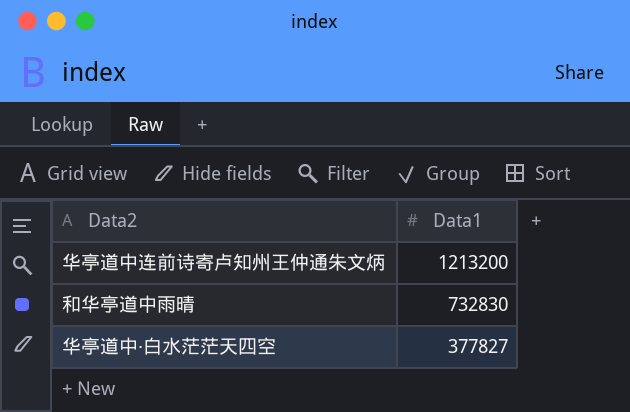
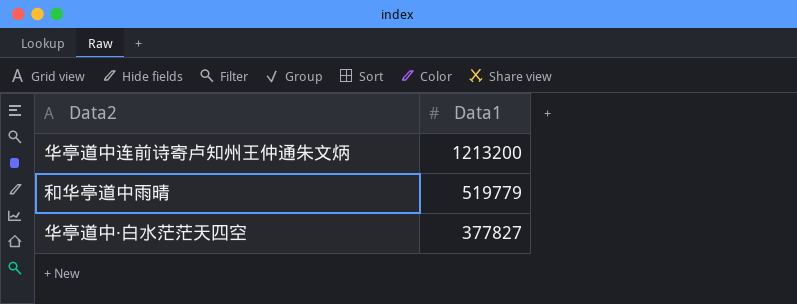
和华亭道中雨晴 | Data1: 732830 -> 519779

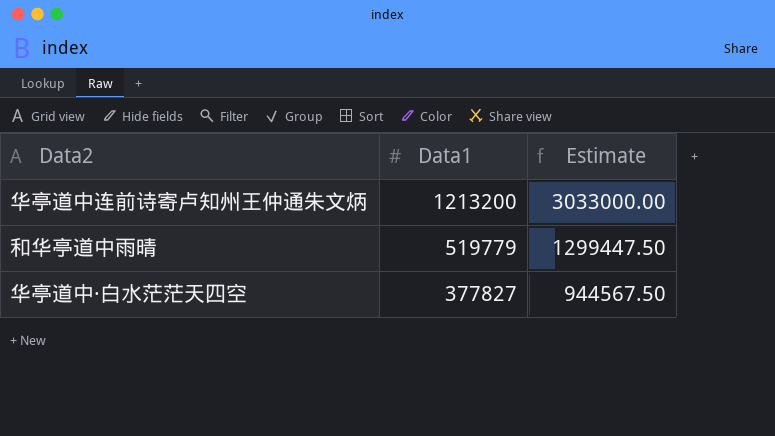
column Estimate | formula: none -> [Data1] * 2.5

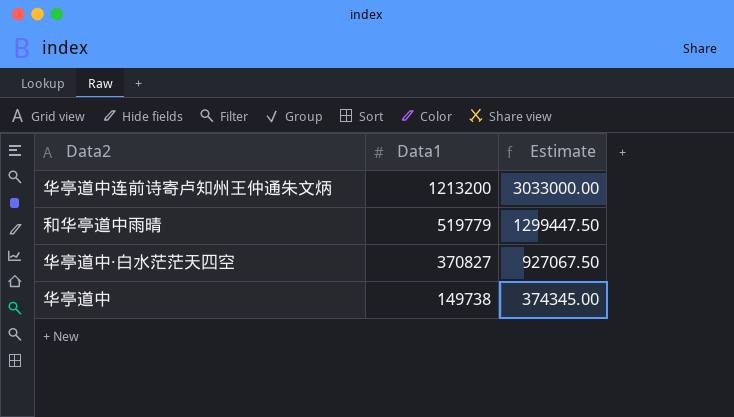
华亭道中·白水茫茫天四空 | Data1: 377827 -> 370827
华亭道中·白水茫茫天四空 | Estimate: 944567.50 -> 927067.50
row 华亭道中: none -> 149738 | 374345.00

